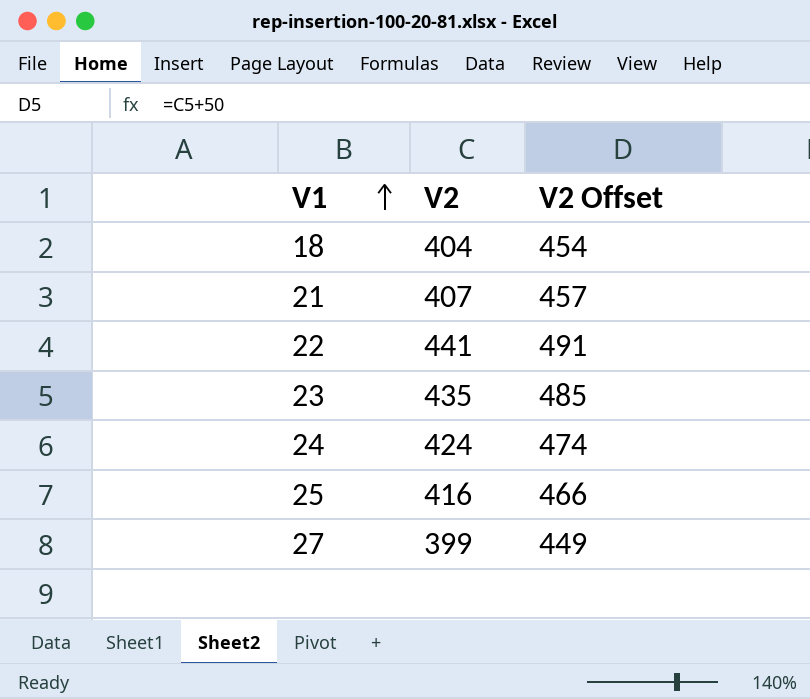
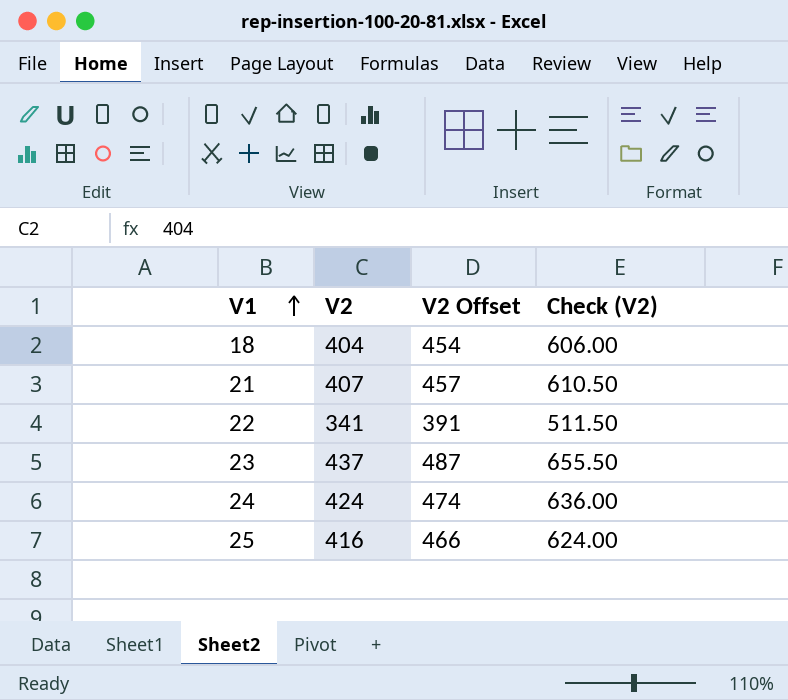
column Check (V2) | formula: none -> [V2] * 1.5
row 27: 399 | 449 -> none
22 | V2: 441 -> 341
22 | V2 Offset: 491 -> 391
23 | V2: 435 -> 437
23 | V2 Offset: 485 -> 487

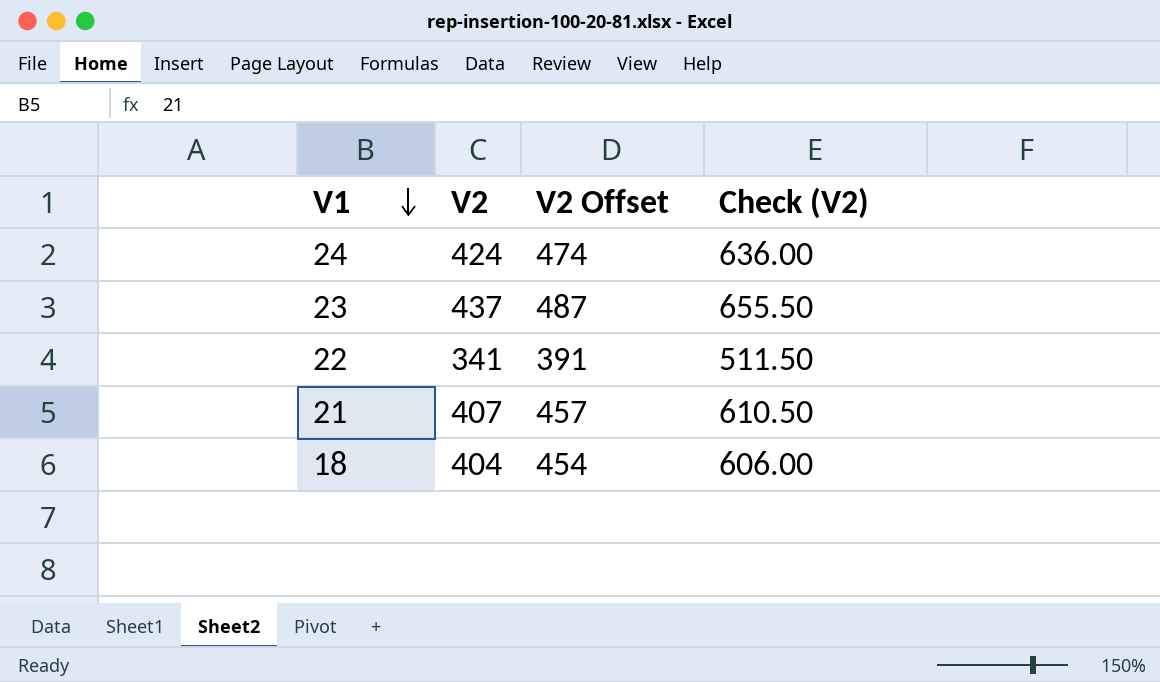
row order: V1 ascending -> V1 descending
row 25: 416 | 466 | 624.00 -> none

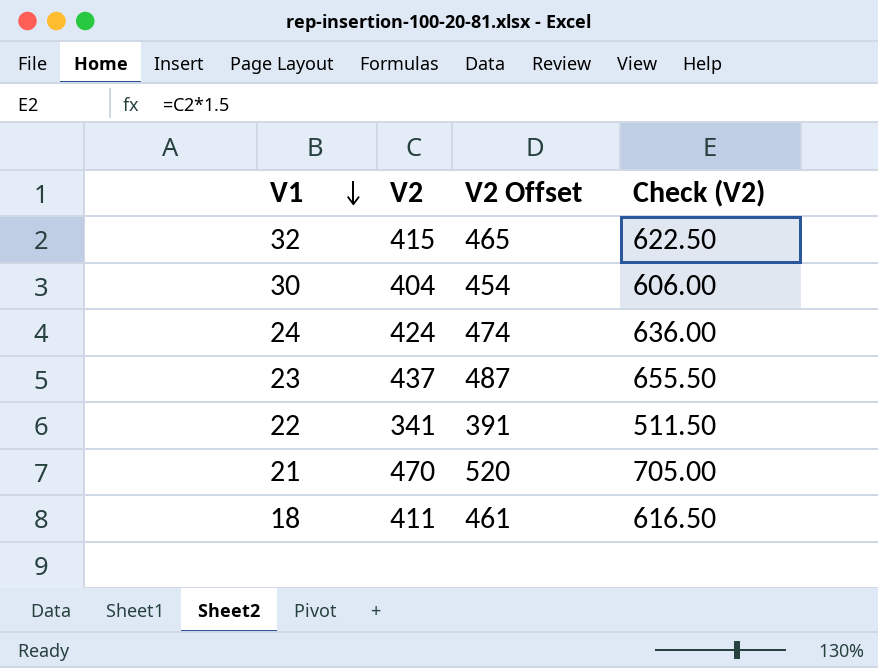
row 32: none -> 415 | 465 | 622.50
row 30: none -> 404 | 454 | 606.00
21 | V2: 407 -> 470
21 | V2 Offset: 457 -> 520
21 | Check (V2): 610.50 -> 705.00
18 | V2: 404 -> 411
18 | V2 Offset: 454 -> 461
18 | Check (V2): 606.00 -> 616.50

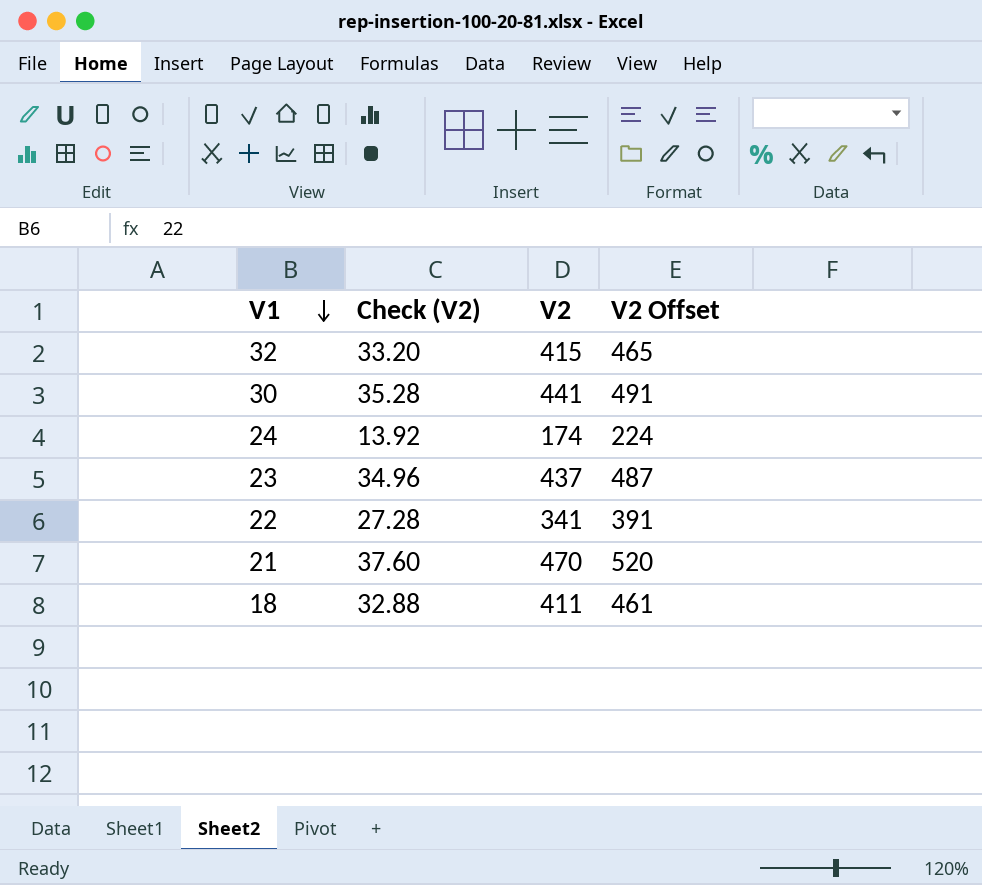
column Check (V2) | formula: [V2] * 1.5 -> [V2] * 0.08
column Check (V2) | position: 4 -> 2
30 | V2: 404 -> 441
30 | V2 Offset: 454 -> 491
24 | V2: 424 -> 174
24 | V2 Offset: 474 -> 224

